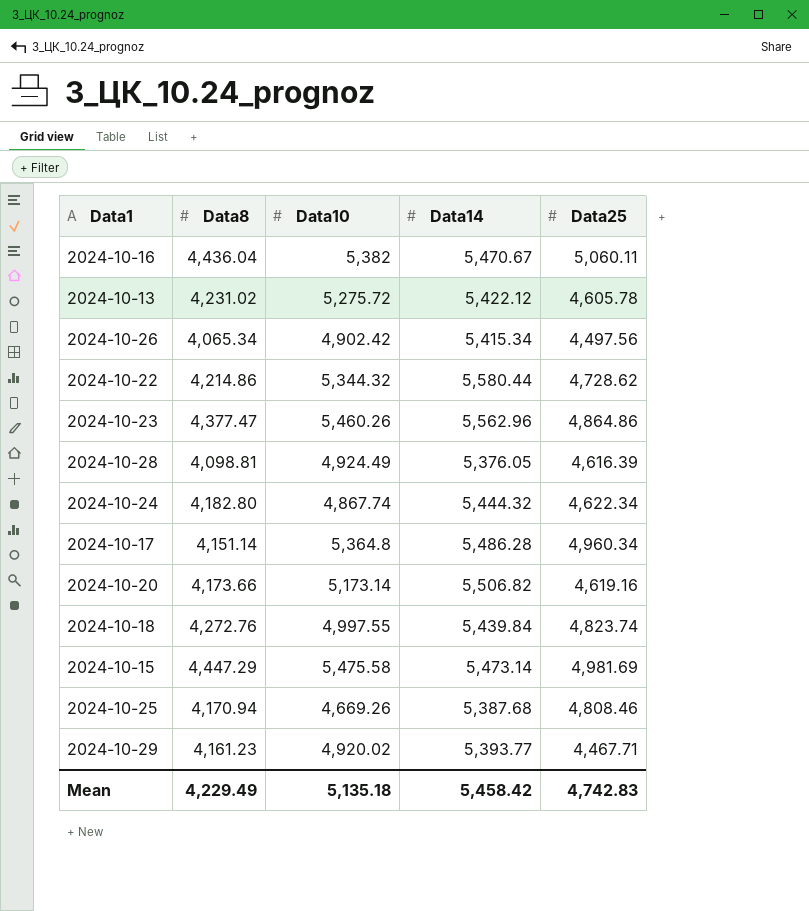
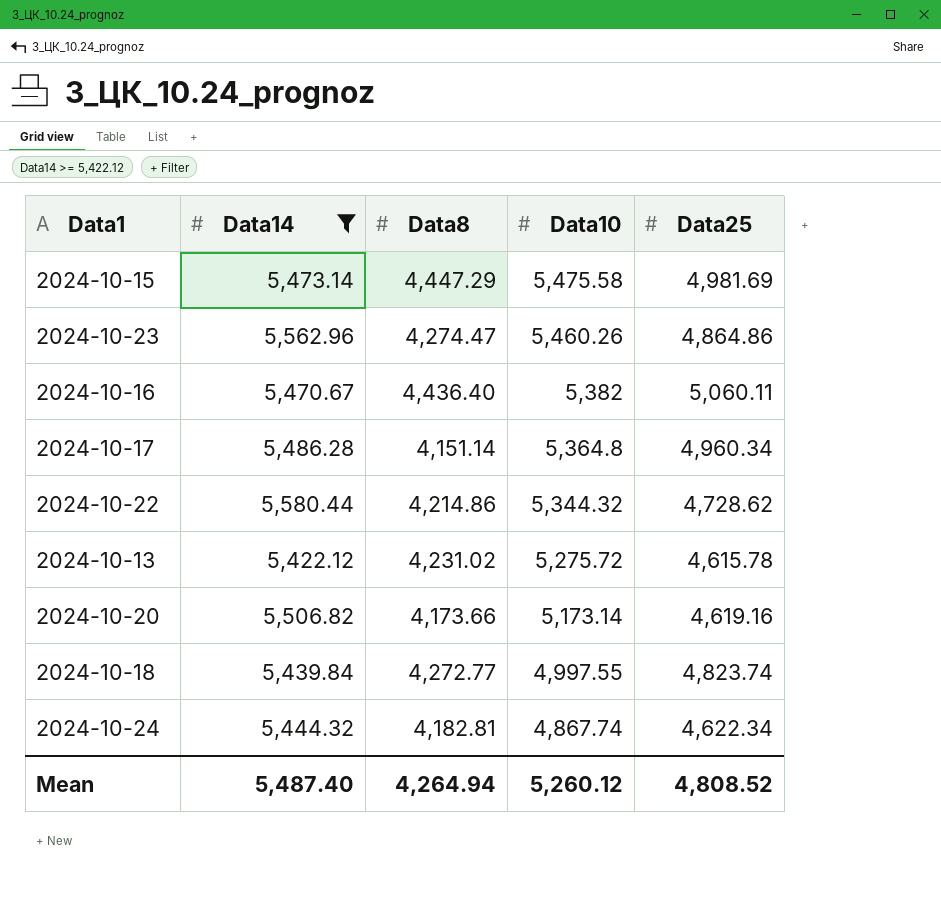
filter: none -> Data14 >= 5,422.12
row order: none -> Data10 descending
column Data14 | position: 4 -> 2
2024-10-23 | Data8: 4,377.47 -> 4,274.47
2024-10-16 | Data8: 4,436.04 -> 4,436.40
2024-10-13 | Data25: 4,605.78 -> 4,615.78
2024-10-18 | Data8: 4,272.76 -> 4,272.77
2024-10-24 | Data8: 4,182.80 -> 4,182.81
Mean | Data14: 5,458.42 -> 5,487.40
Mean | Data8: 4,229.49 -> 4,264.94
Mean | Data10: 5,135.18 -> 5,260.12
Mean | Data25: 4,742.83 -> 4,808.52

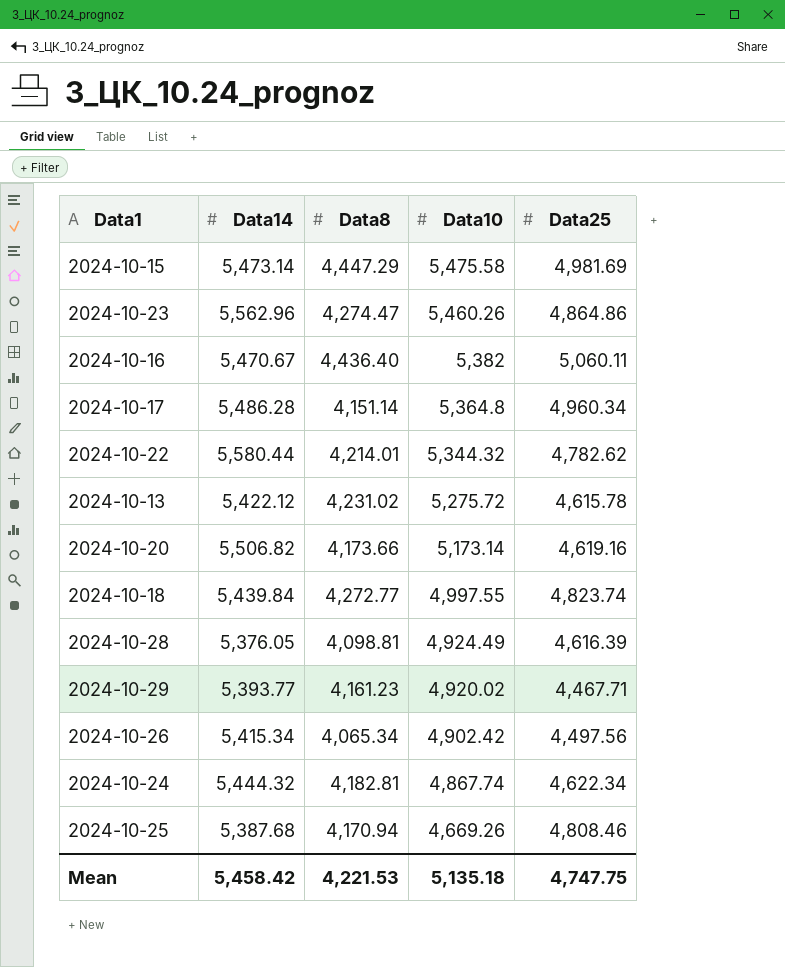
filter: Data14 >= 5,422.12 -> none
2024-10-22 | Data8: 4,214.86 -> 4,214.01
2024-10-22 | Data25: 4,728.62 -> 4,782.62
Mean | Data14: 5,487.40 -> 5,458.42
Mean | Data8: 4,264.94 -> 4,221.53
Mean | Data10: 5,260.12 -> 5,135.18
Mean | Data25: 4,808.52 -> 4,747.75

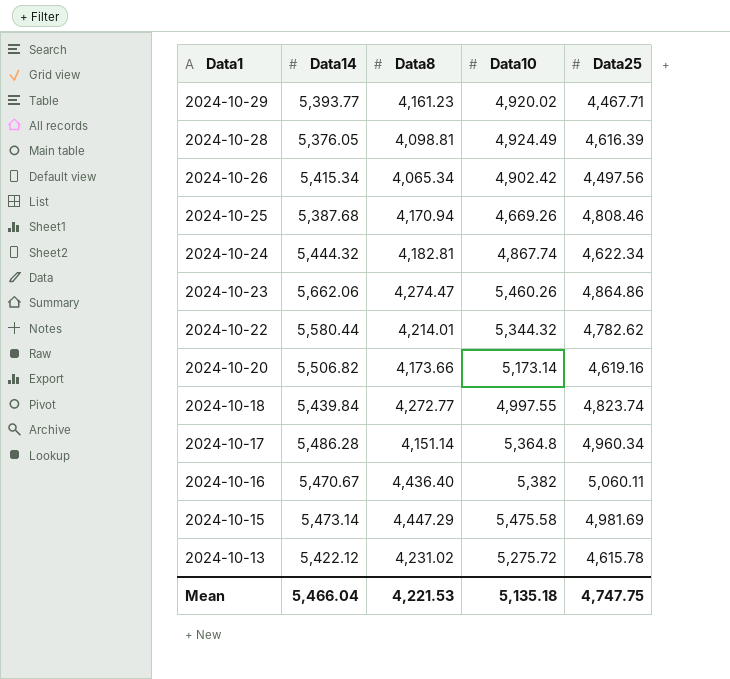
row order: Data10 descending -> Data1 descending
2024-10-23 | Data14: 5,562.96 -> 5,662.06
Mean | Data14: 5,458.42 -> 5,466.04

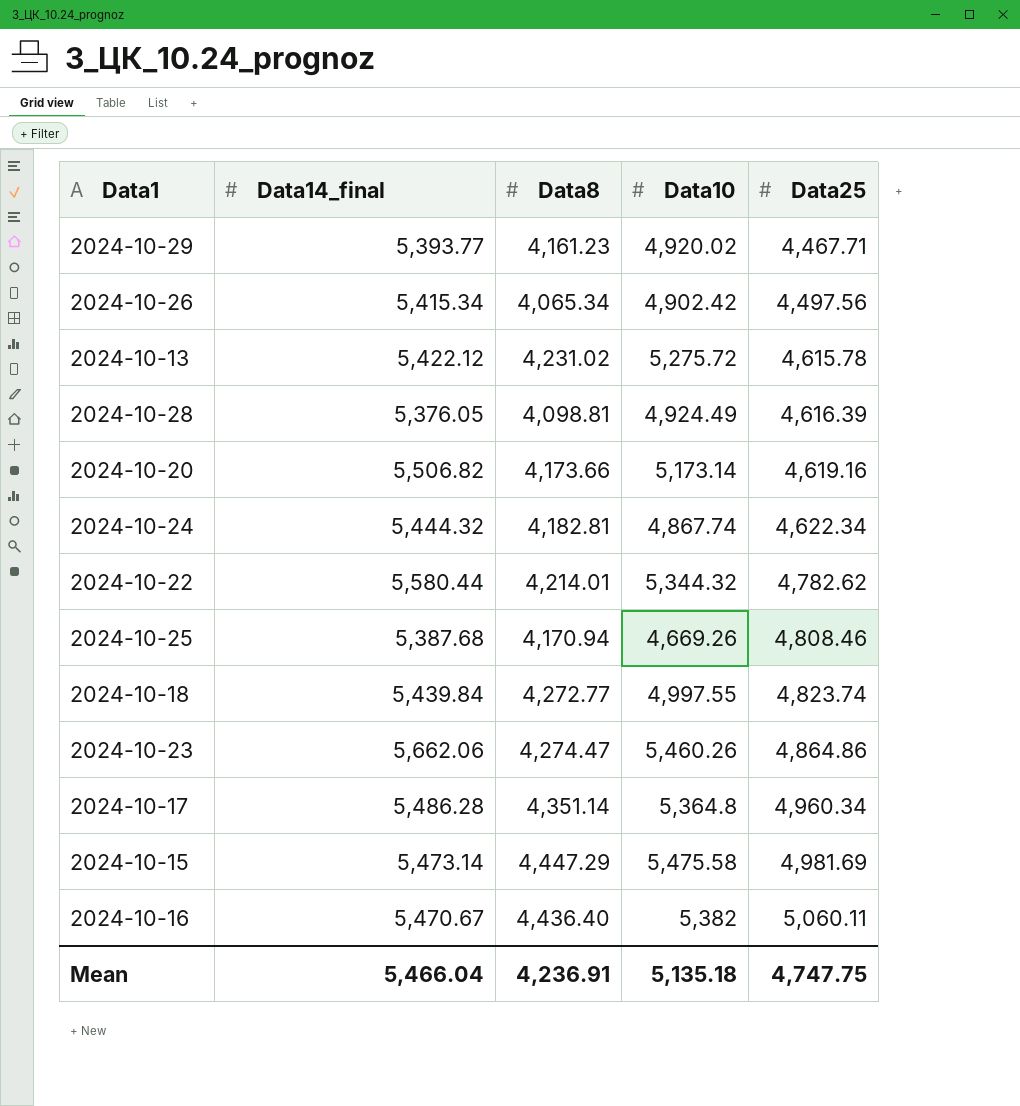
row order: Data1 descending -> Data25 ascending
column name: Data14 -> Data14_final
2024-10-17 | Data8: 4,151.14 -> 4,351.14
Mean | Data8: 4,221.53 -> 4,236.91

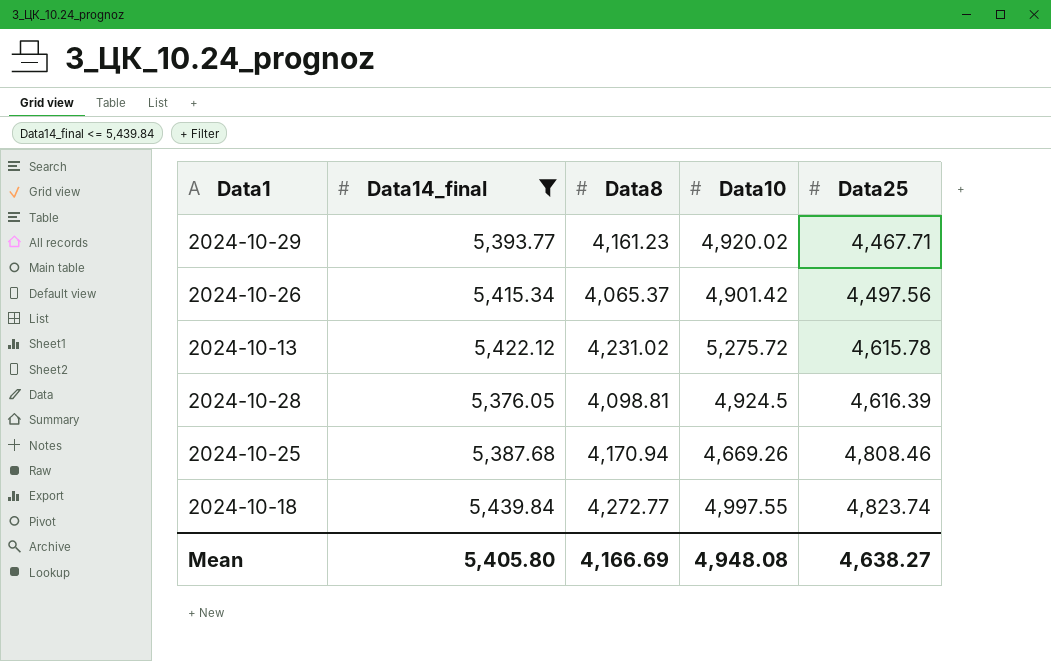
filter: none -> Data14_final <= 5,439.84
2024-10-26 | Data8: 4,065.34 -> 4,065.37
2024-10-26 | Data10: 4,902.42 -> 4,901.42
2024-10-28 | Data10: 4,924.49 -> 4,924.5
Mean | Data14_final: 5,466.04 -> 5,405.80
Mean | Data8: 4,236.91 -> 4,166.69
Mean | Data10: 5,135.18 -> 4,948.08
Mean | Data25: 4,747.75 -> 4,638.27

